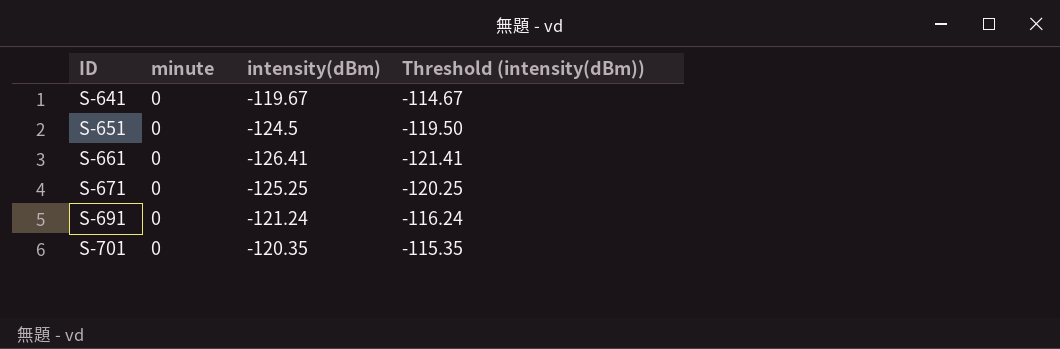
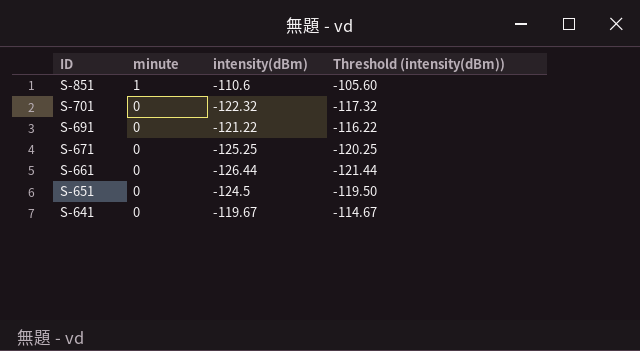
row order: ID ascending -> ID descending
row S-851: none -> 1 | -110.6 | -105.60
S-701 | intensity(dBm): -120.35 -> -122.32
S-701 | Threshold (intensity(dBm)): -115.35 -> -117.32
S-691 | intensity(dBm): -121.24 -> -121.22
S-691 | Threshold (intensity(dBm)): -116.24 -> -116.22
S-661 | intensity(dBm): -126.41 -> -126.44
S-661 | Threshold (intensity(dBm)): -121.41 -> -121.44

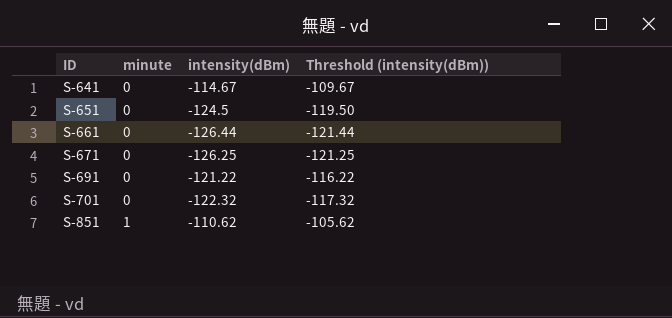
row order: ID descending -> ID ascending
S-641 | intensity(dBm): -119.67 -> -114.67
S-641 | Threshold (intensity(dBm)): -114.67 -> -109.67
S-671 | intensity(dBm): -125.25 -> -126.25
S-671 | Threshold (intensity(dBm)): -120.25 -> -121.25
S-851 | intensity(dBm): -110.6 -> -110.62
S-851 | Threshold (intensity(dBm)): -105.60 -> -105.62

